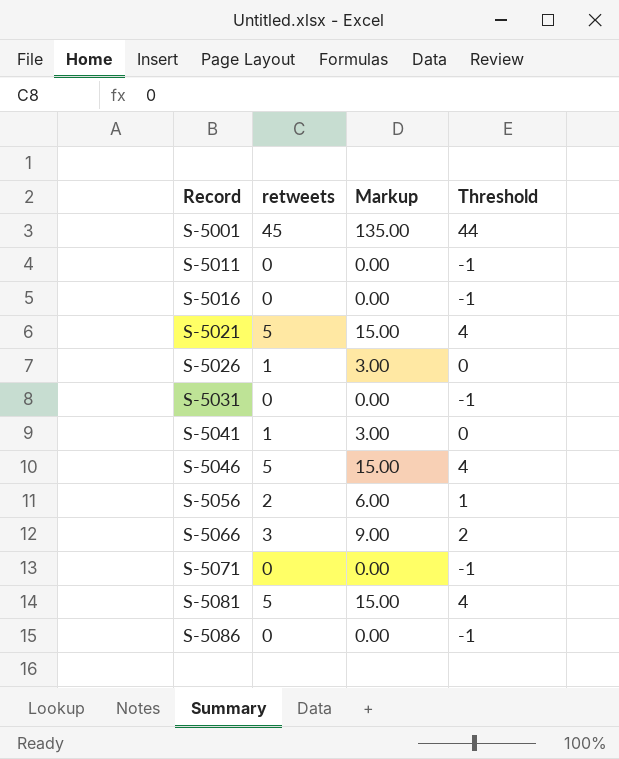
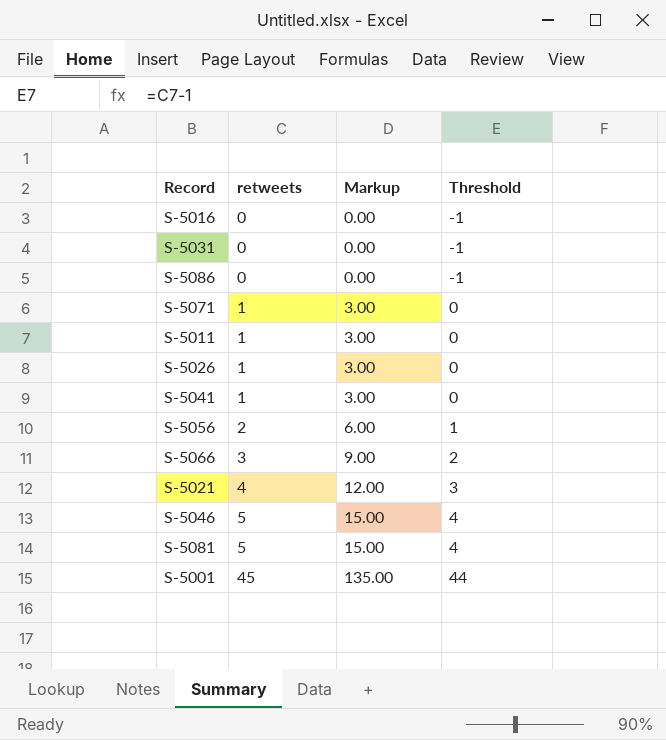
row order: Record ascending -> retweets ascending
S-5071 | retweets: 0 -> 1
S-5071 | Markup: 0.00 -> 3.00
S-5071 | Threshold: -1 -> 0
S-5011 | retweets: 0 -> 1
S-5011 | Markup: 0.00 -> 3.00
S-5011 | Threshold: -1 -> 0
S-5021 | retweets: 5 -> 4
S-5021 | Markup: 15.00 -> 12.00
S-5021 | Threshold: 4 -> 3

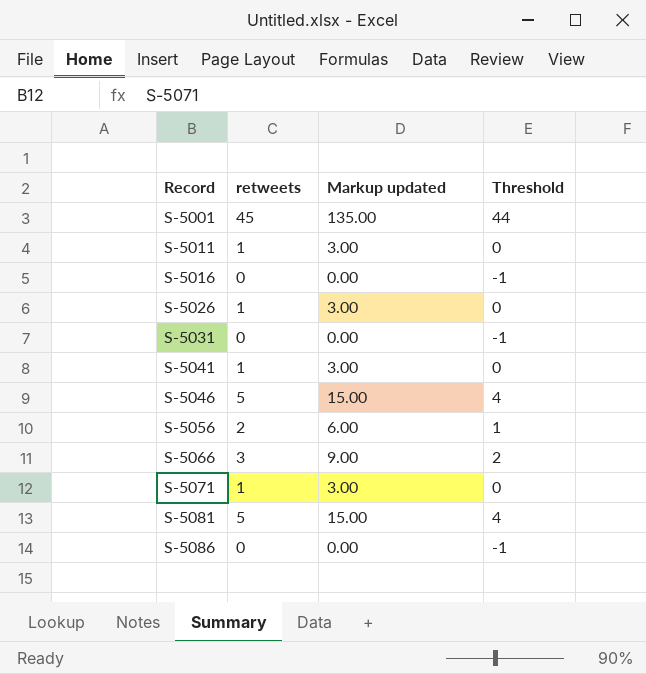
row order: retweets ascending -> Record ascending
column name: Markup -> Markup updated
row S-5021: 4 | 12.00 | 3 -> none

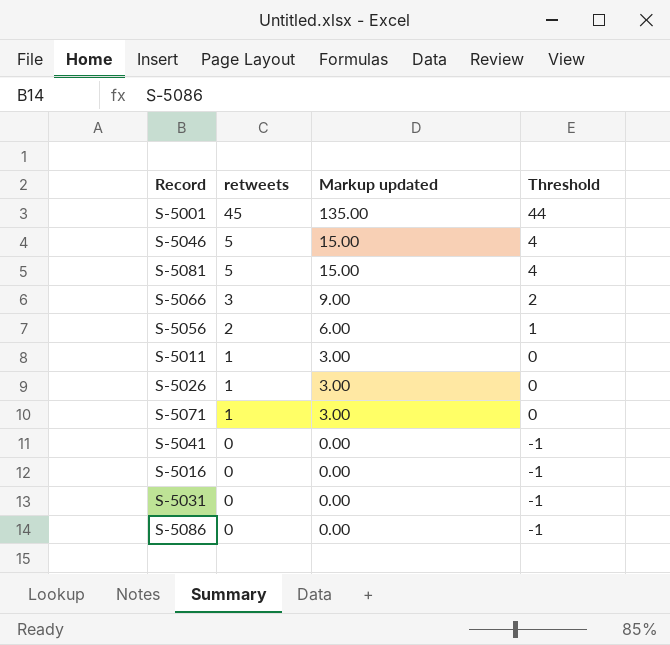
row order: Record ascending -> retweets descending
S-5041 | retweets: 1 -> 0
S-5041 | Markup updated: 3.00 -> 0.00
S-5041 | Threshold: 0 -> -1

